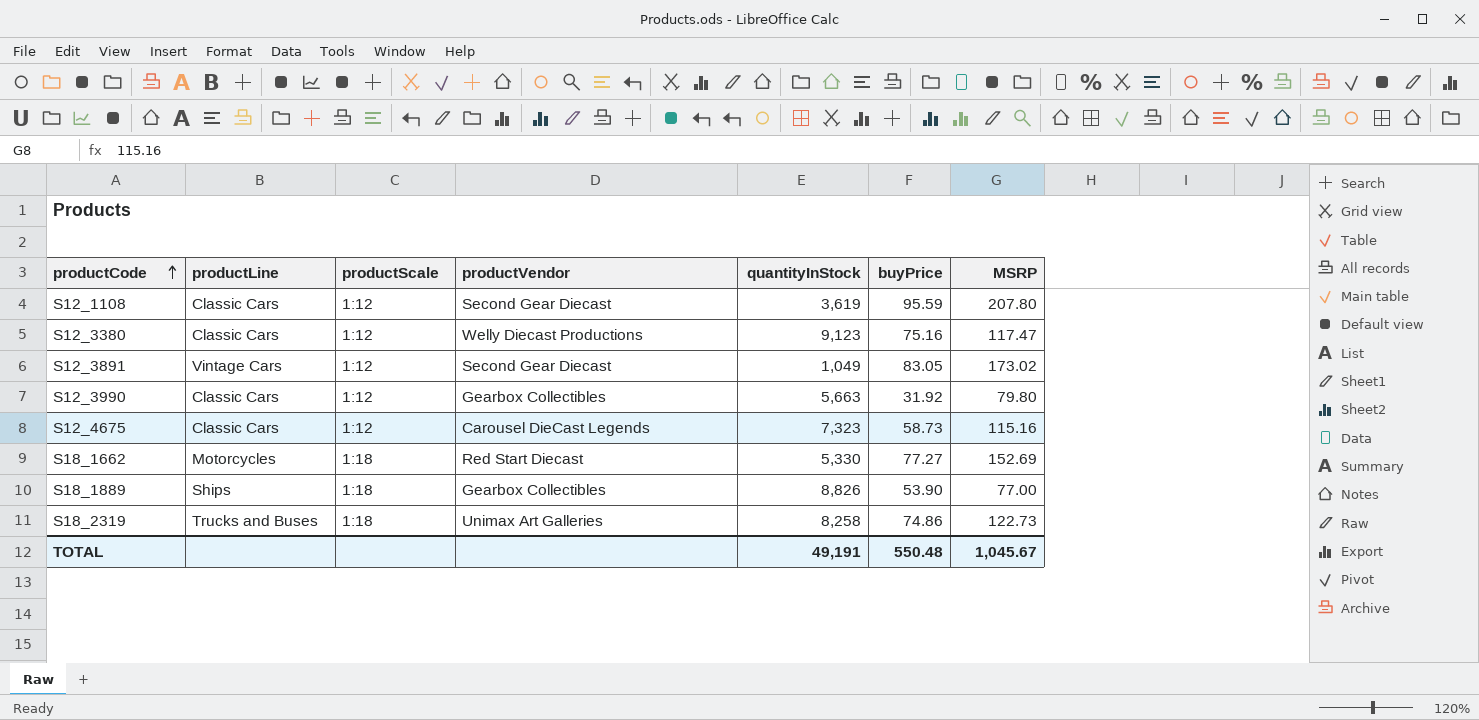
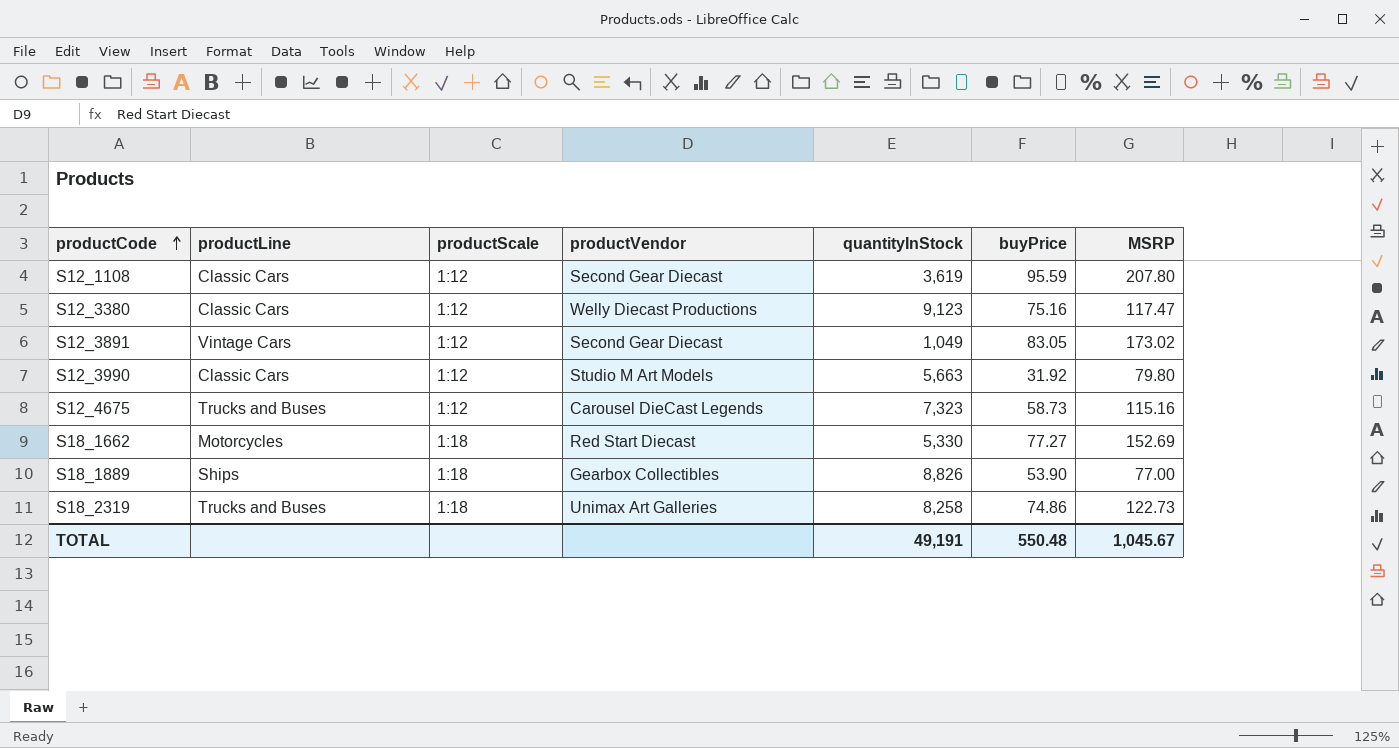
S12_3990 | productVendor: Gearbox Collectibles -> Studio M Art Models
S12_4675 | productLine: Classic Cars -> Trucks and Buses

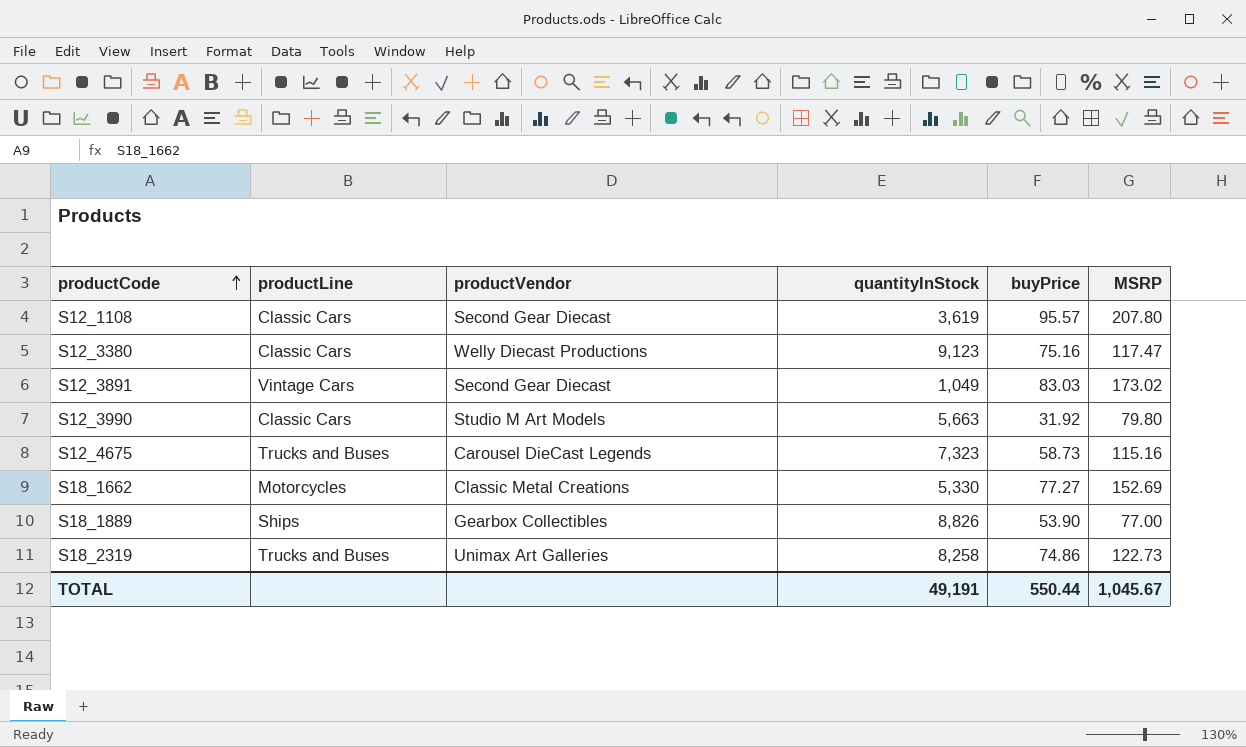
column productScale | position: 3 -> none
S12_1108 | buyPrice: 95.59 -> 95.57
S12_3891 | buyPrice: 83.05 -> 83.03
S18_1662 | productVendor: Red Start Diecast -> Classic Metal Creations
TOTAL | buyPrice: 550.48 -> 550.44

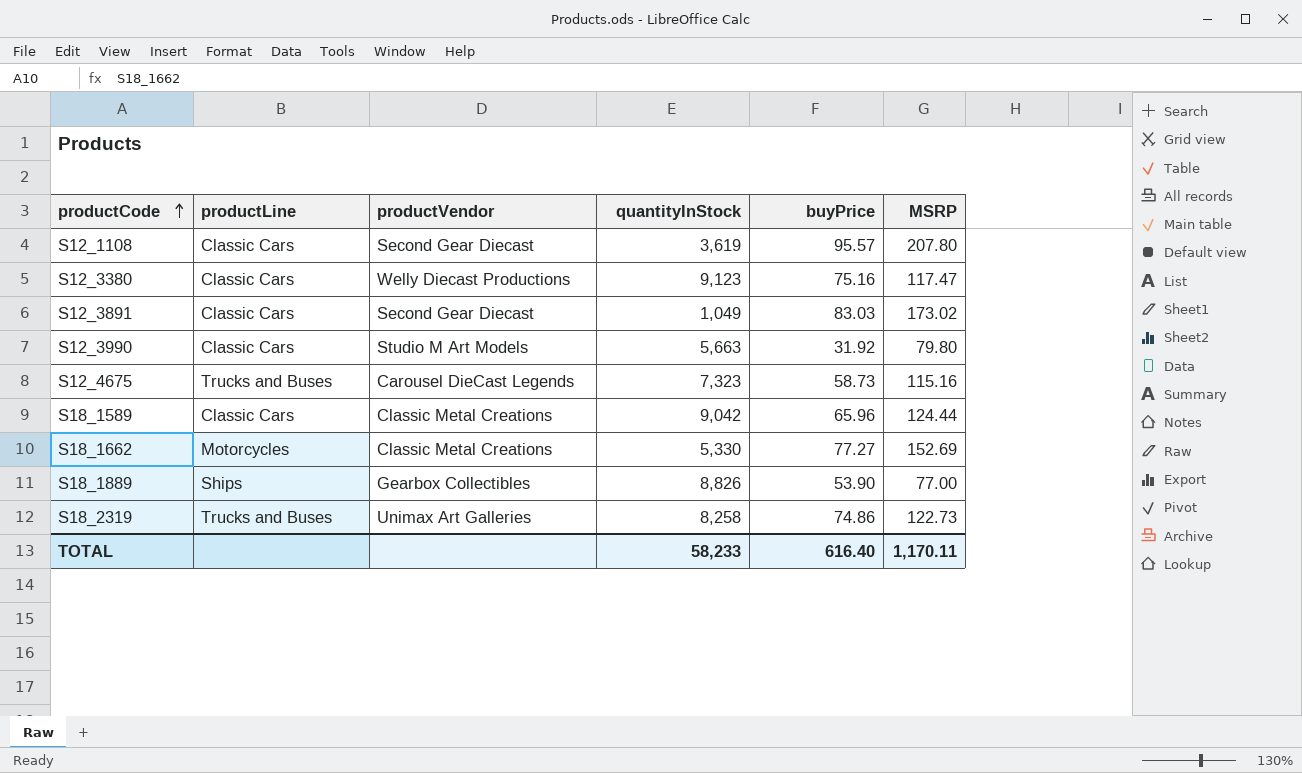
S12_3891 | productLine: Vintage Cars -> Classic Cars
row S18_1589: none -> Classic Cars | Classic Metal Creations | 9,042 | 65.96 | 124.44
TOTAL | quantityInStock: 49,191 -> 58,233
TOTAL | buyPrice: 550.44 -> 616.40
TOTAL | MSRP: 1,045.67 -> 1,170.11

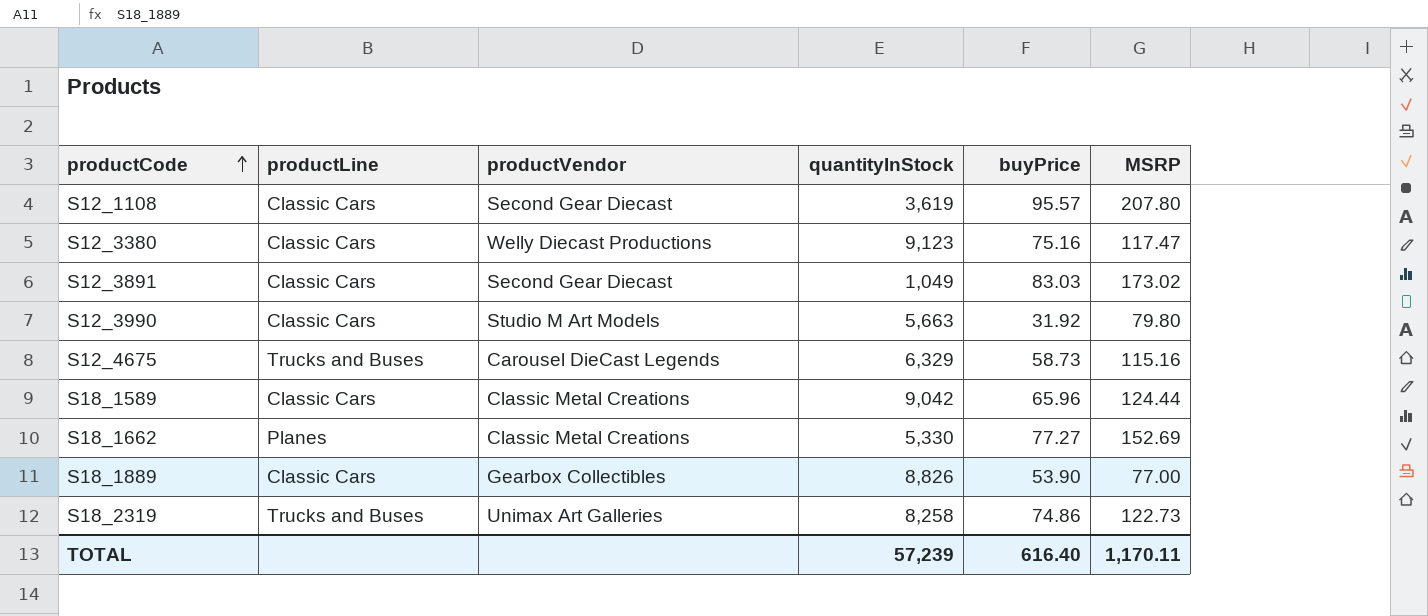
S12_4675 | quantityInStock: 7,323 -> 6,329
S18_1662 | productLine: Motorcycles -> Planes
S18_1889 | productLine: Ships -> Classic Cars
TOTAL | quantityInStock: 58,233 -> 57,239

